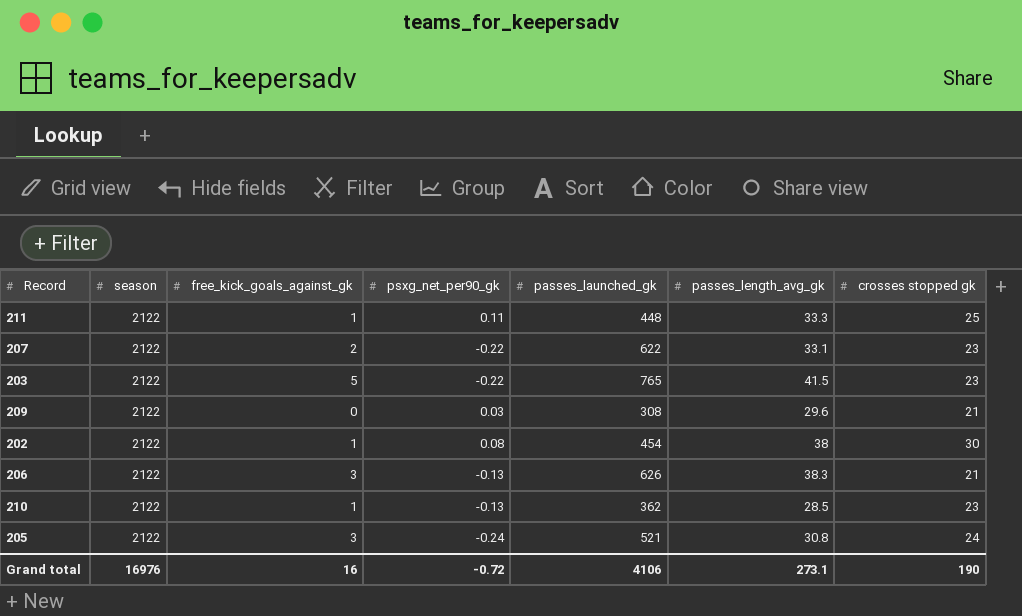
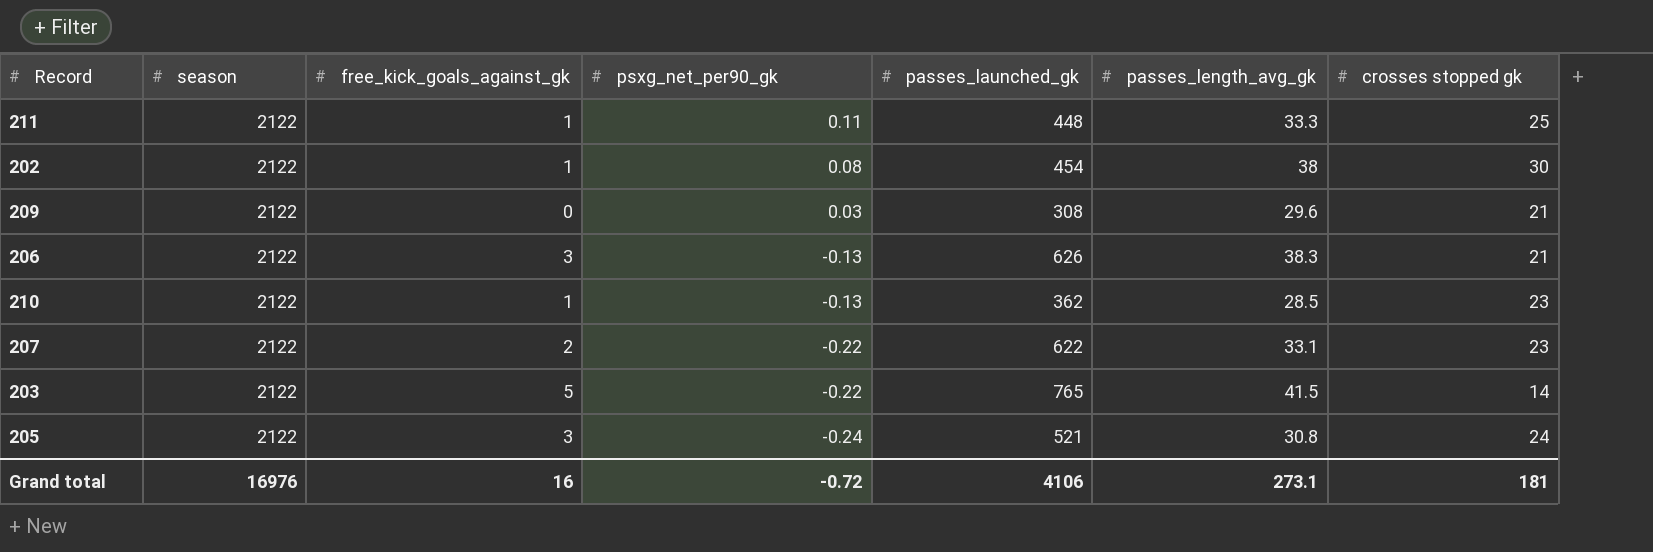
row order: none -> psxg_net_per90_gk descending
203 | crosses stopped gk: 23 -> 14
Grand total | crosses stopped gk: 190 -> 181

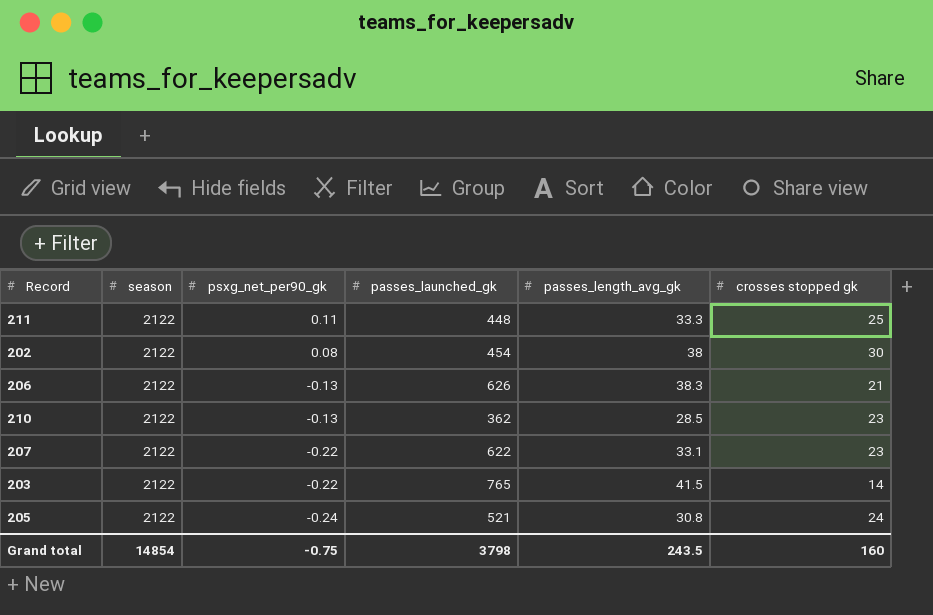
column free_kick_goals_against_gk | position: 3 -> none
row 209: 2122 | 0 | 0.03 | 308 | 29.6 | 21 -> none
Grand total | season: 16976 -> 14854
Grand total | psxg_net_per90_gk: -0.72 -> -0.75
Grand total | passes_launched_gk: 4106 -> 3798
Grand total | passes_length_avg_gk: 273.1 -> 243.5
Grand total | crosses stopped gk: 181 -> 160

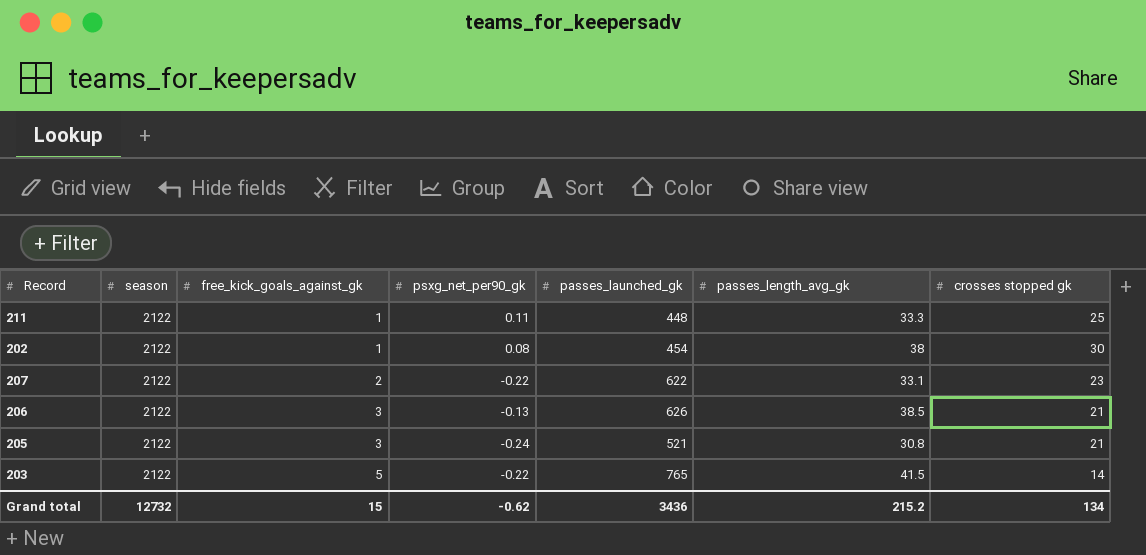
row order: psxg_net_per90_gk descending -> free_kick_goals_against_gk ascending
column free_kick_goals_against_gk | position: none -> 3
row 210: 2122 | -0.13 | 362 | 28.5 | 23 -> none
206 | passes_length_avg_gk: 38.3 -> 38.5
205 | crosses stopped gk: 24 -> 21
Grand total | season: 14854 -> 12732
Grand total | psxg_net_per90_gk: -0.75 -> -0.62
Grand total | passes_launched_gk: 3798 -> 3436
Grand total | passes_length_avg_gk: 243.5 -> 215.2
Grand total | crosses stopped gk: 160 -> 134

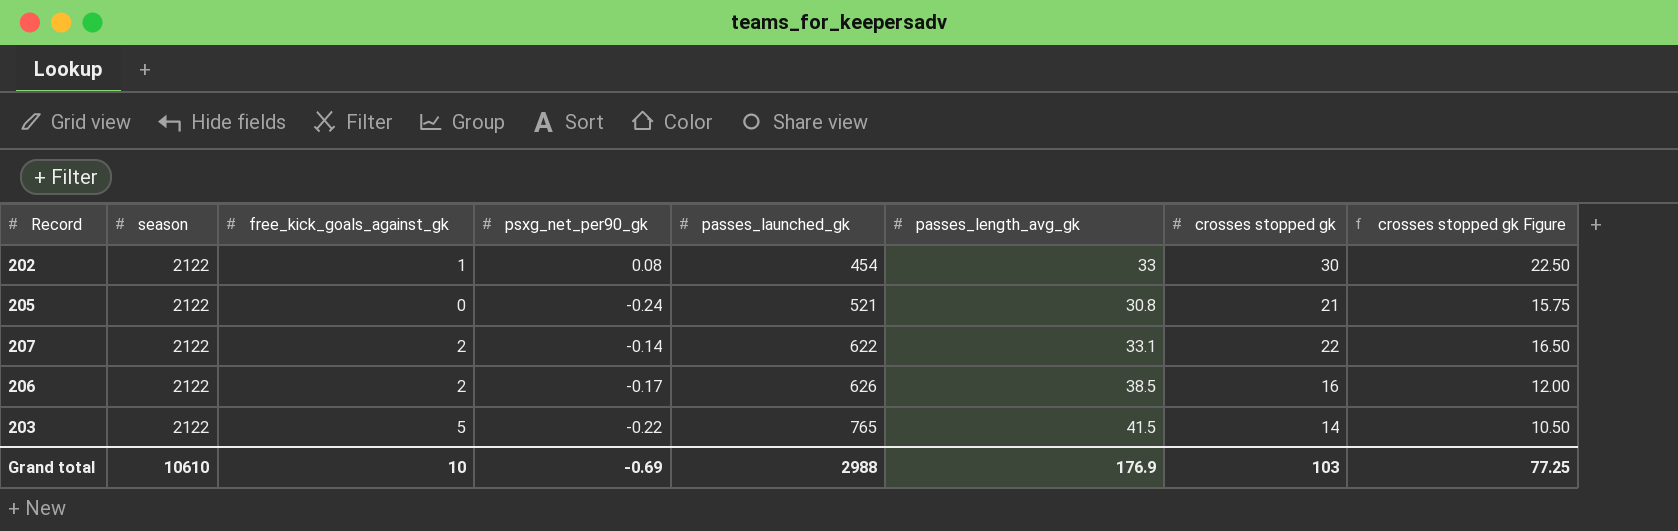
row order: free_kick_goals_against_gk ascending -> passes_launched_gk ascending
column crosses stopped gk Figure | formula: none -> [crosses stopped gk] * 0.75
row 211: 2122 | 1 | 0.11 | 448 | 33.3 | 25 -> none
202 | passes_length_avg_gk: 38 -> 33
205 | free_kick_goals_against_gk: 3 -> 0
207 | psxg_net_per90_gk: -0.22 -> -0.14
207 | crosses stopped gk: 23 -> 22
206 | free_kick_goals_against_gk: 3 -> 2
206 | psxg_net_per90_gk: -0.13 -> -0.17
206 | crosses stopped gk: 21 -> 16
Grand total | season: 12732 -> 10610
Grand total | free_kick_goals_against_gk: 15 -> 10
Grand total | psxg_net_per90_gk: -0.62 -> -0.69
Grand total | passes_launched_gk: 3436 -> 2988
Grand total | passes_length_avg_gk: 215.2 -> 176.9
Grand total | crosses stopped gk: 134 -> 103

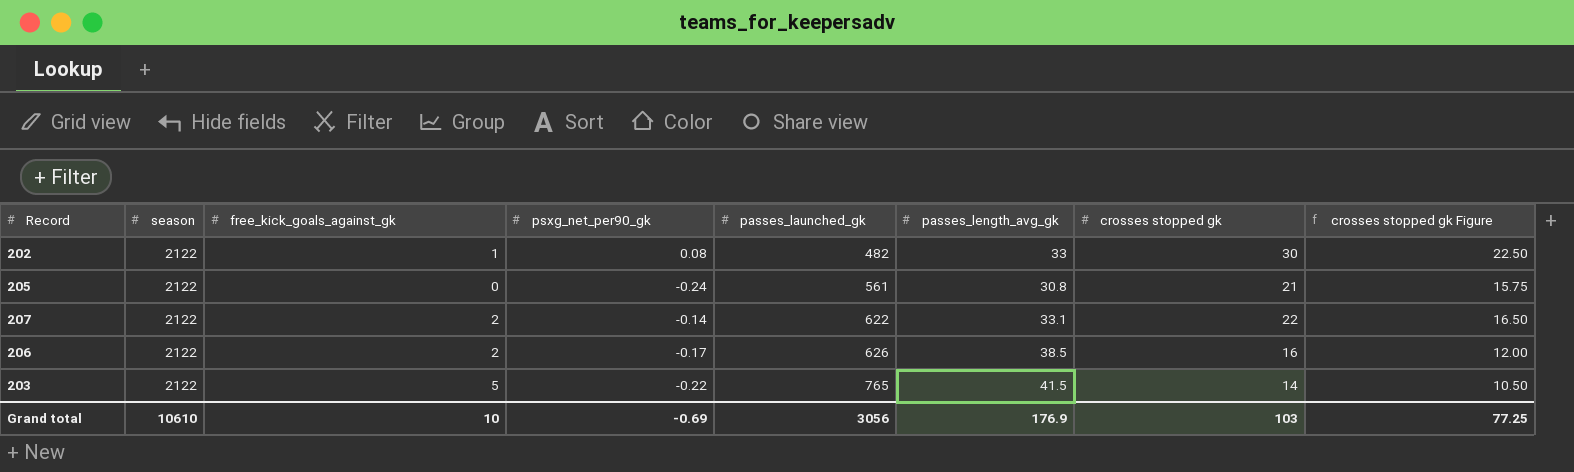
202 | passes_launched_gk: 454 -> 482
205 | passes_launched_gk: 521 -> 561
Grand total | passes_launched_gk: 2988 -> 3056

